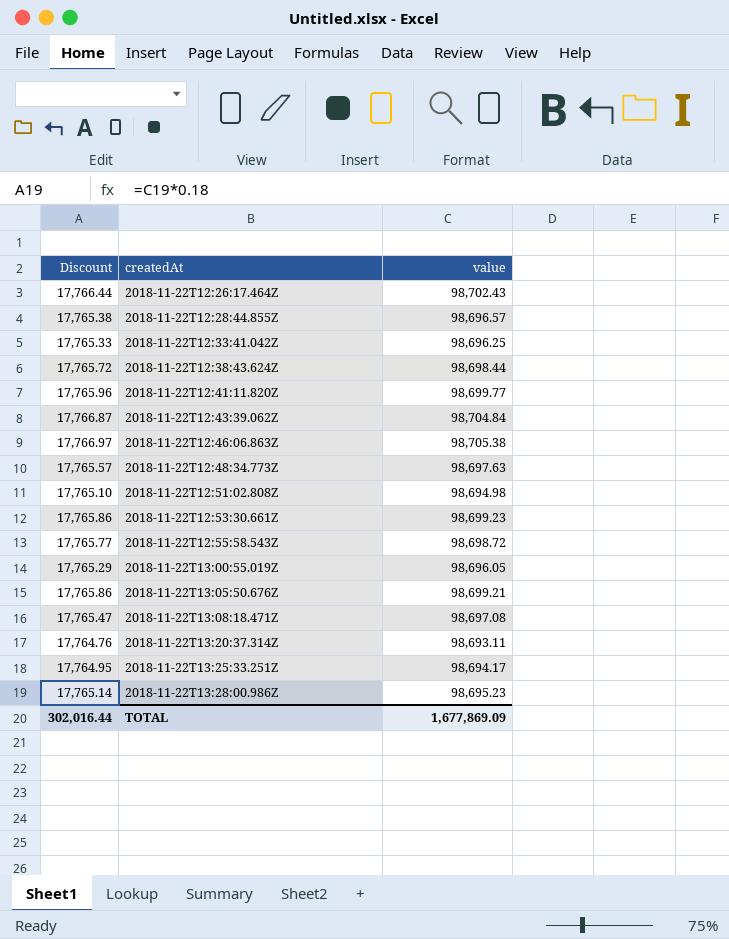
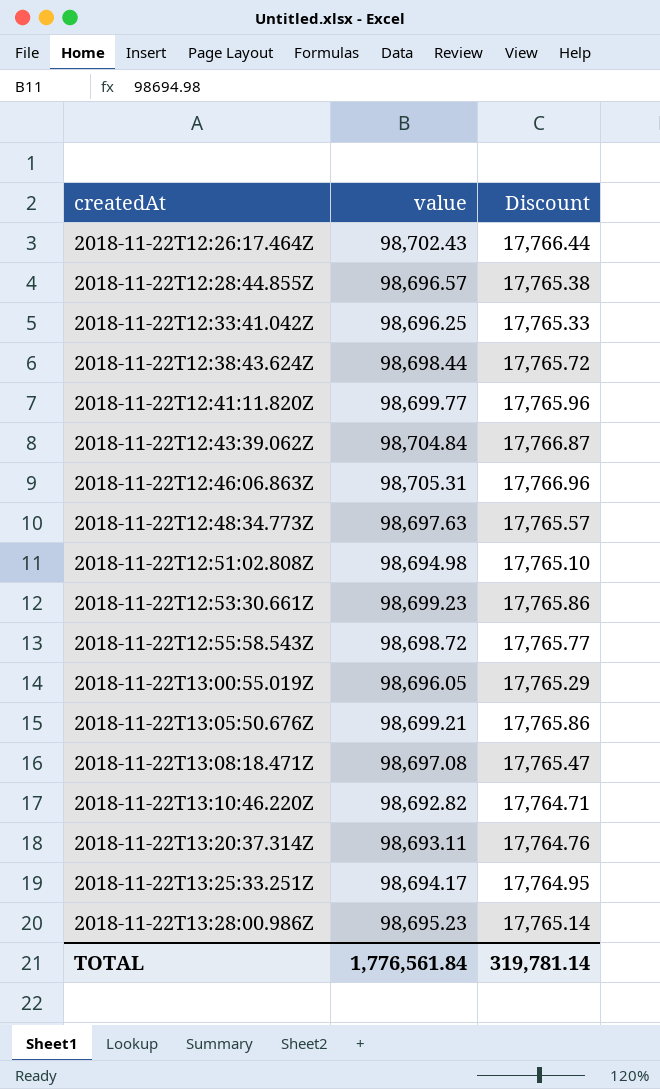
column Discount | position: 1 -> 3
2018-11-22T12:46:06.863Z | value: 98,705.38 -> 98,705.31
2018-11-22T12:46:06.863Z | Discount: 17,766.97 -> 17,766.96
row 2018-11-22T13:10:46.220Z: none -> 98,692.82 | 17,764.71
TOTAL | value: 1,677,869.09 -> 1,776,561.84
TOTAL | Discount: 302,016.44 -> 319,781.14

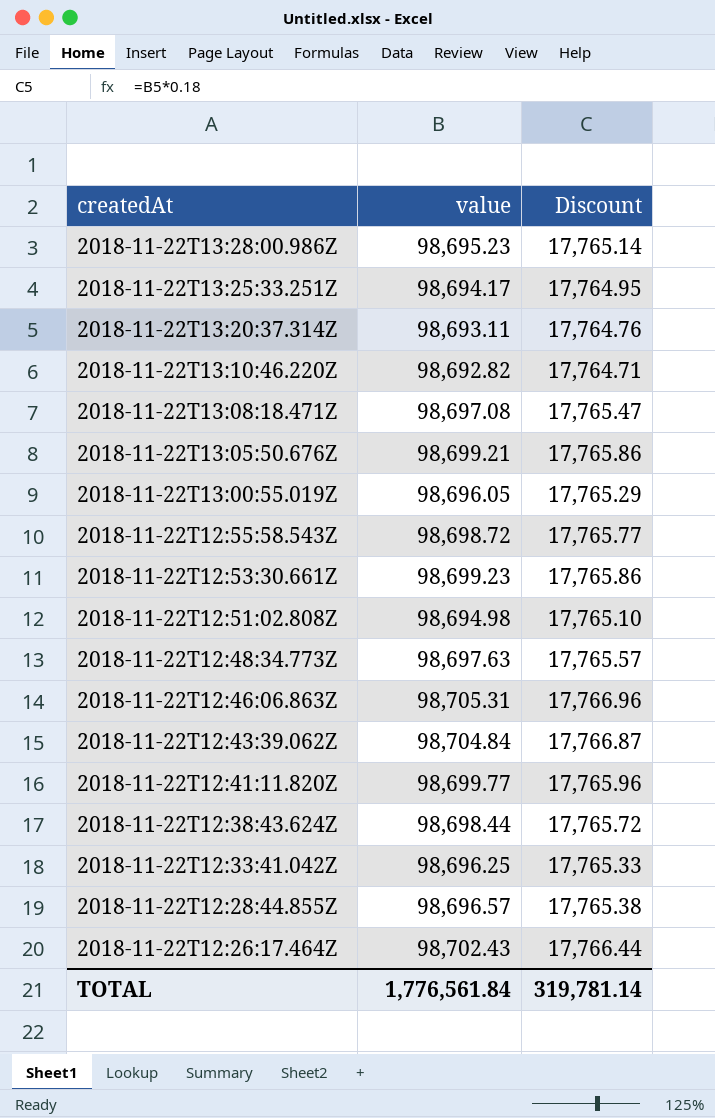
row order: createdAt ascending -> createdAt descending

